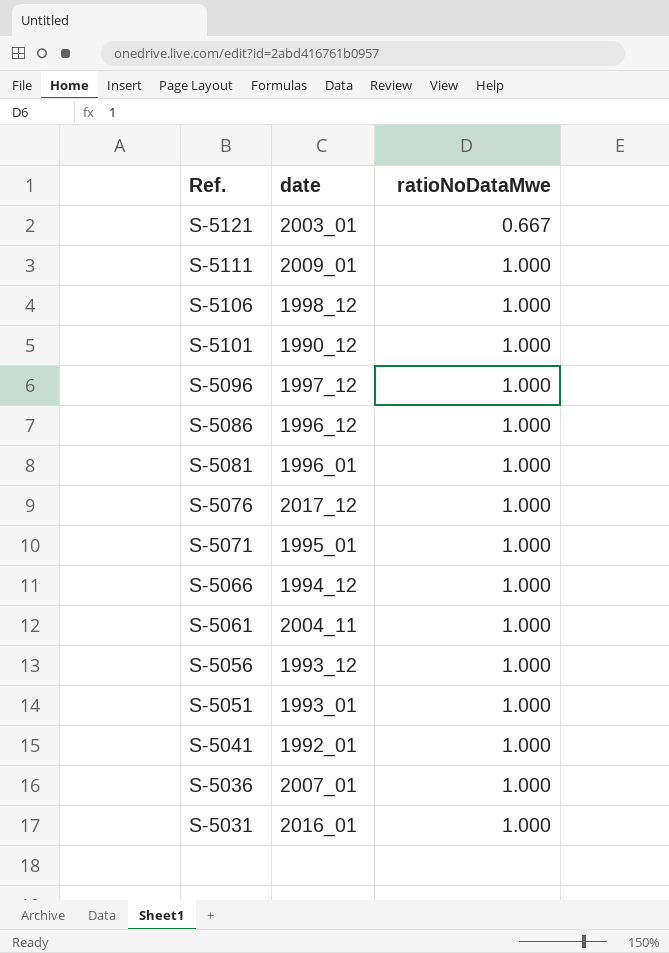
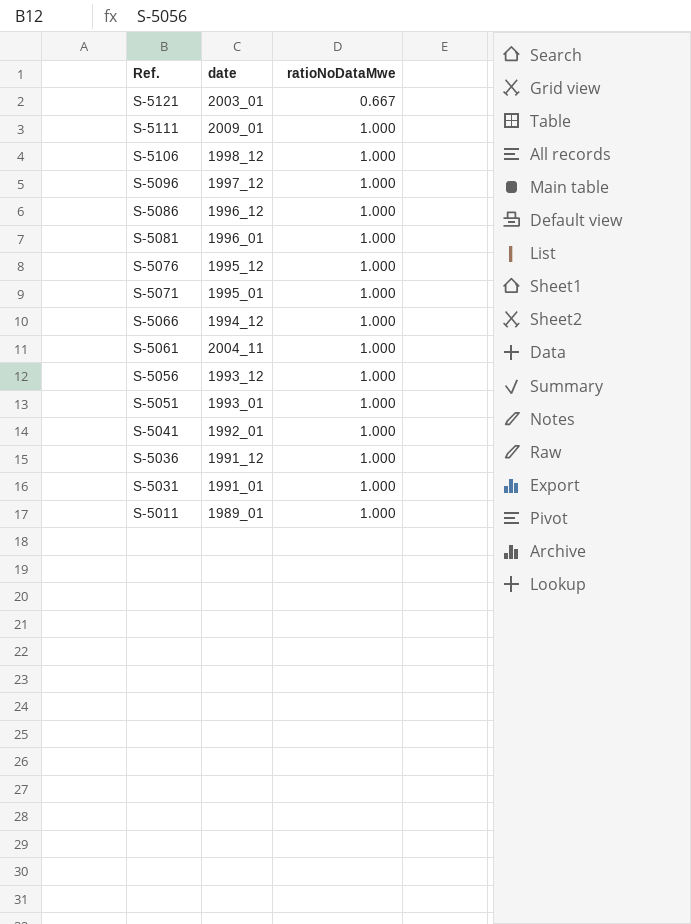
row S-5101: 1990_12 | 1.000 -> none
S-5076 | date: 2017_12 -> 1995_12
S-5036 | date: 2007_01 -> 1991_12
S-5031 | date: 2016_01 -> 1991_01
row S-5011: none -> 1989_01 | 1.000

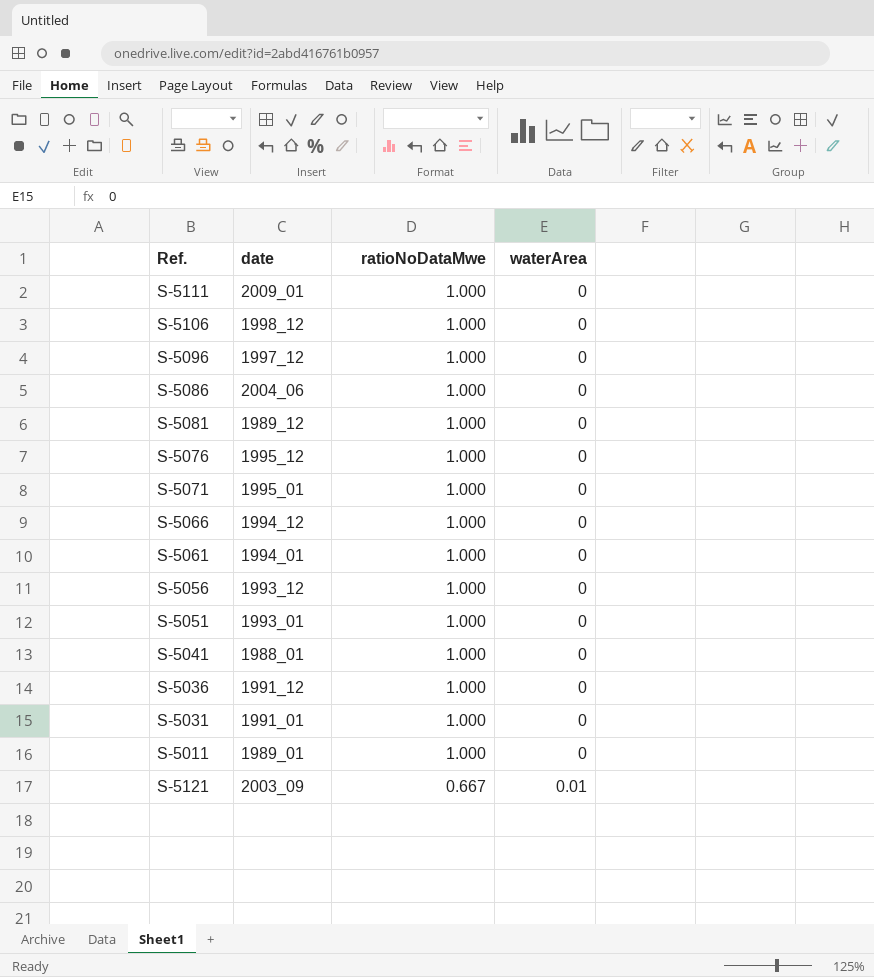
row order: Ref. descending -> ratioNoDataMwe descending
column waterArea | position: none -> 4
S-5086 | date: 1996_12 -> 2004_06
S-5081 | date: 1996_01 -> 1989_12
S-5061 | date: 2004_11 -> 1994_01
S-5041 | date: 1992_01 -> 1988_01
S-5121 | date: 2003_01 -> 2003_09

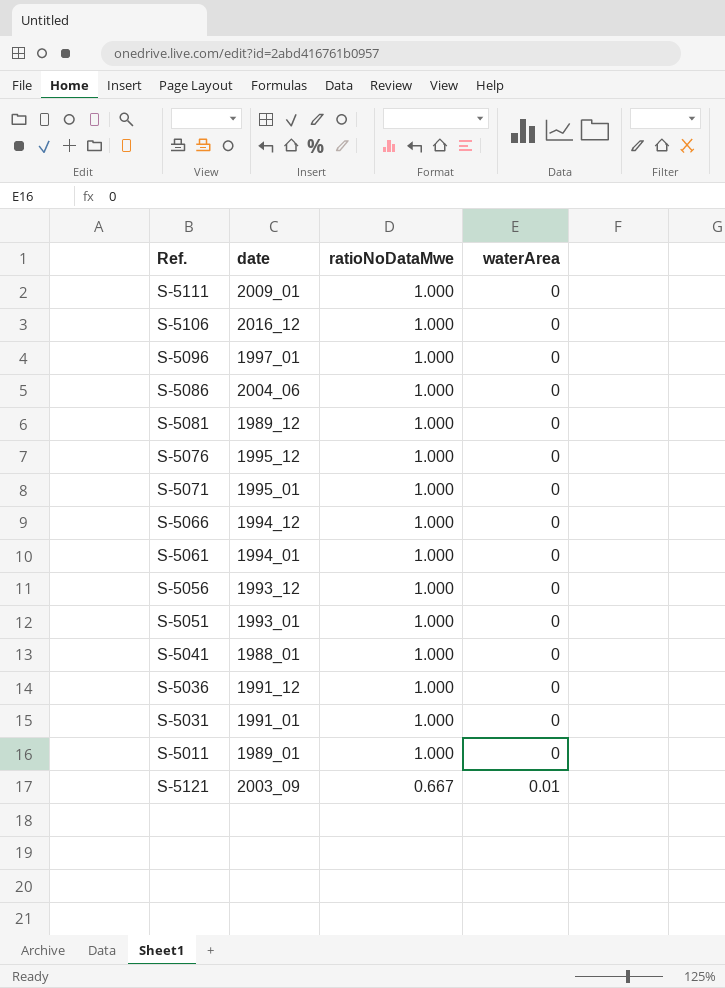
S-5106 | date: 1998_12 -> 2016_12
S-5096 | date: 1997_12 -> 1997_01

